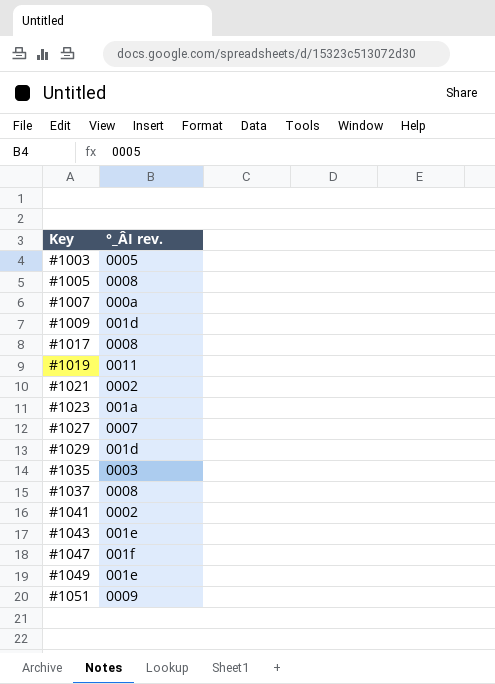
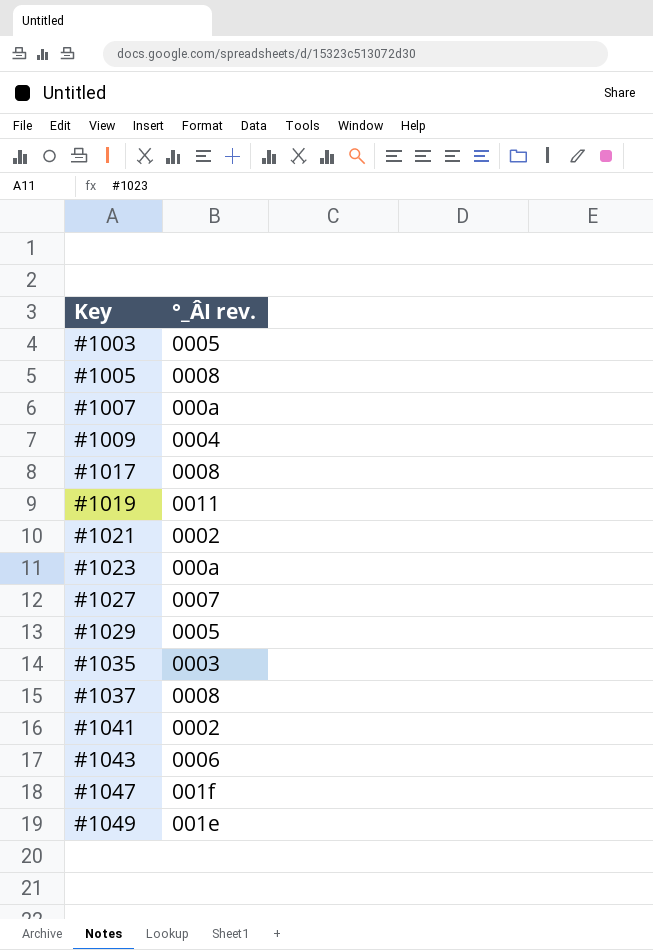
row #1051: 0009 -> none
#1009 | °_ÂI rev.: 001d -> 0004
#1023 | °_ÂI rev.: 001a -> 000a
#1029 | °_ÂI rev.: 001d -> 0005
#1043 | °_ÂI rev.: 001e -> 0006

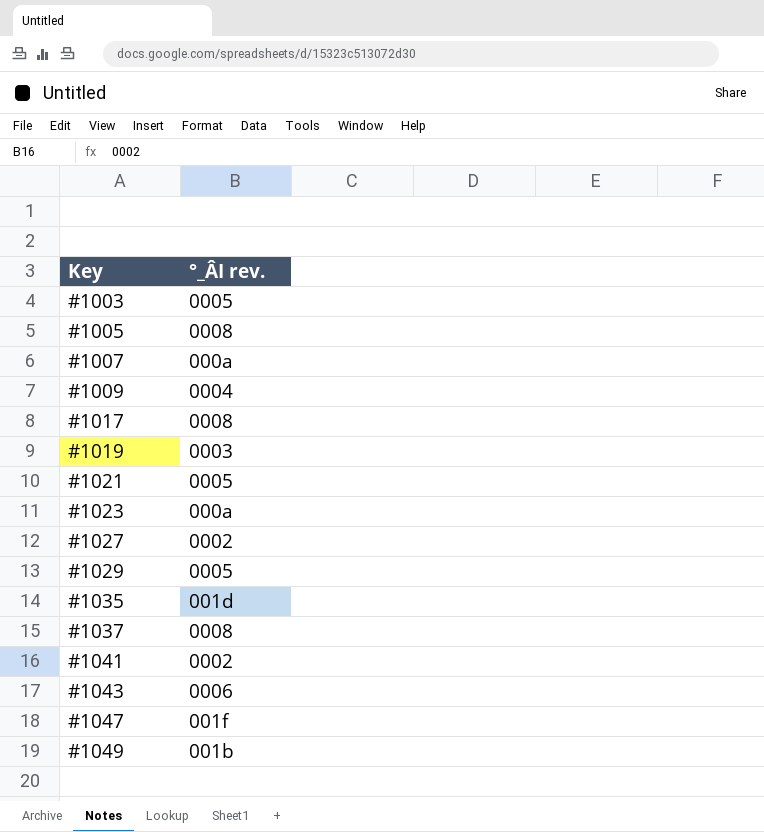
#1019 | °_ÂI rev.: 0011 -> 0003
#1021 | °_ÂI rev.: 0002 -> 0005
#1027 | °_ÂI rev.: 0007 -> 0002
#1035 | °_ÂI rev.: 0003 -> 001d
#1049 | °_ÂI rev.: 001e -> 001b

